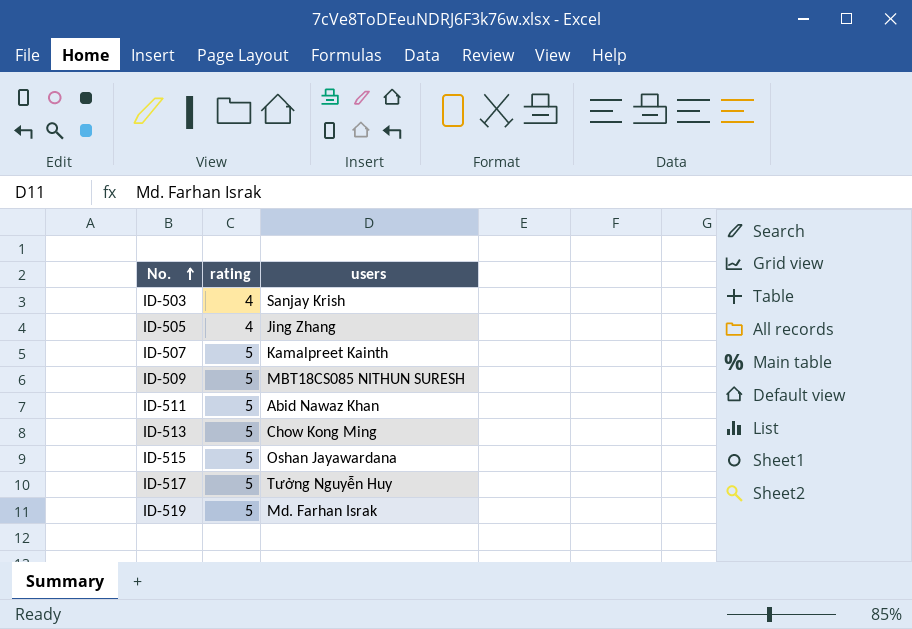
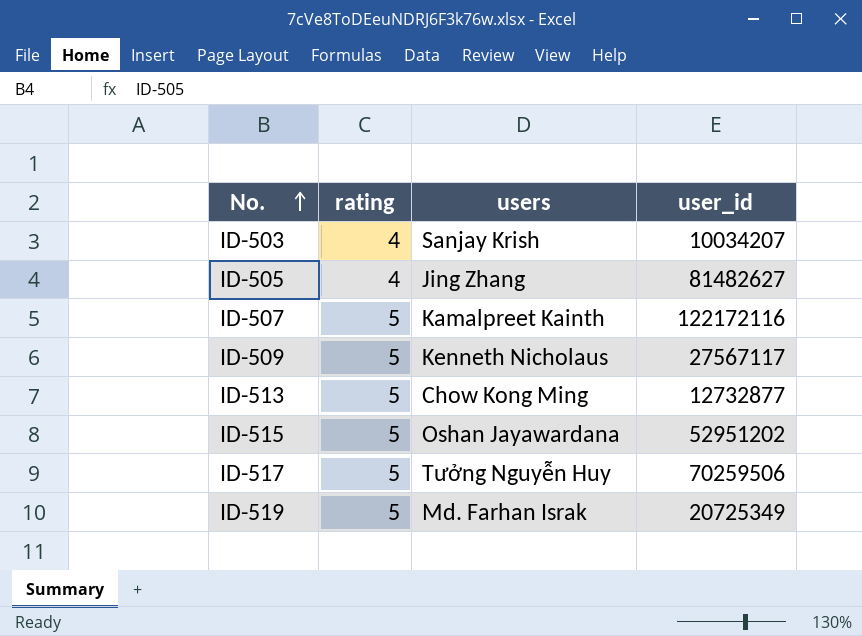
column user_id | position: none -> 4
row ID-511: 5 | Abid Nawaz Khan -> none
ID-509 | users: MBT18CS085 NITHUN SURESH -> Kenneth Nicholaus

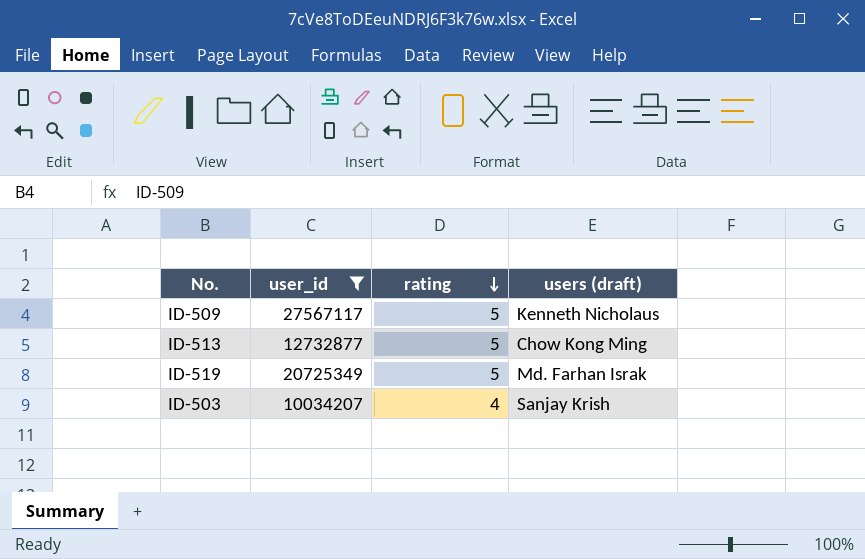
filter: none -> user_id <= 27567117
row order: No. ascending -> rating descending
column user_id | position: 4 -> 2
column name: users -> users (draft)

